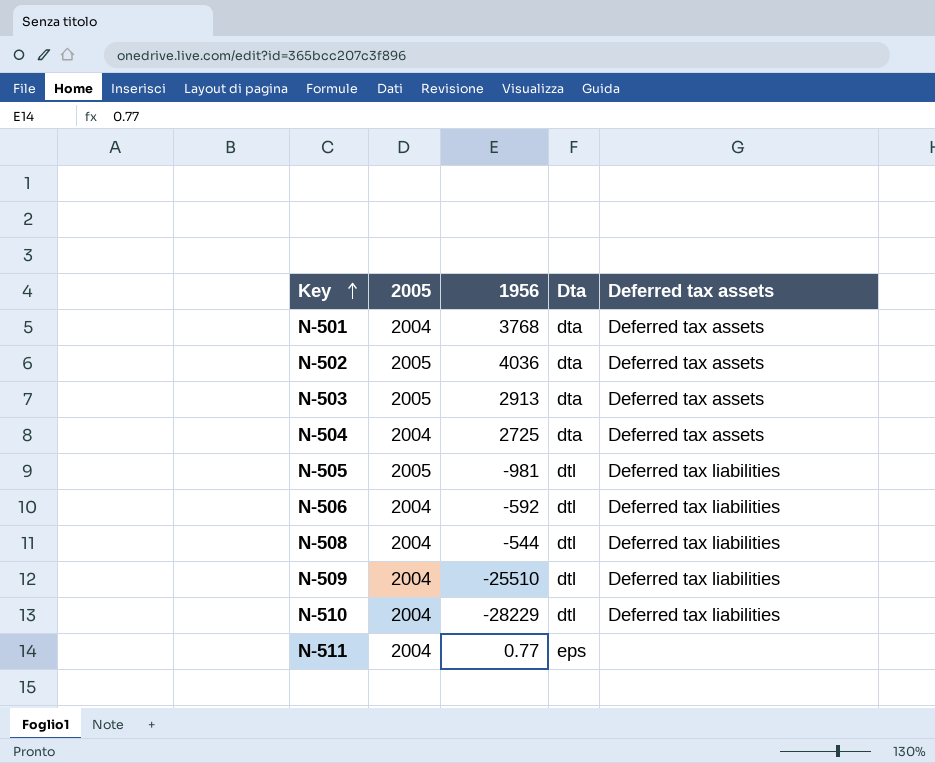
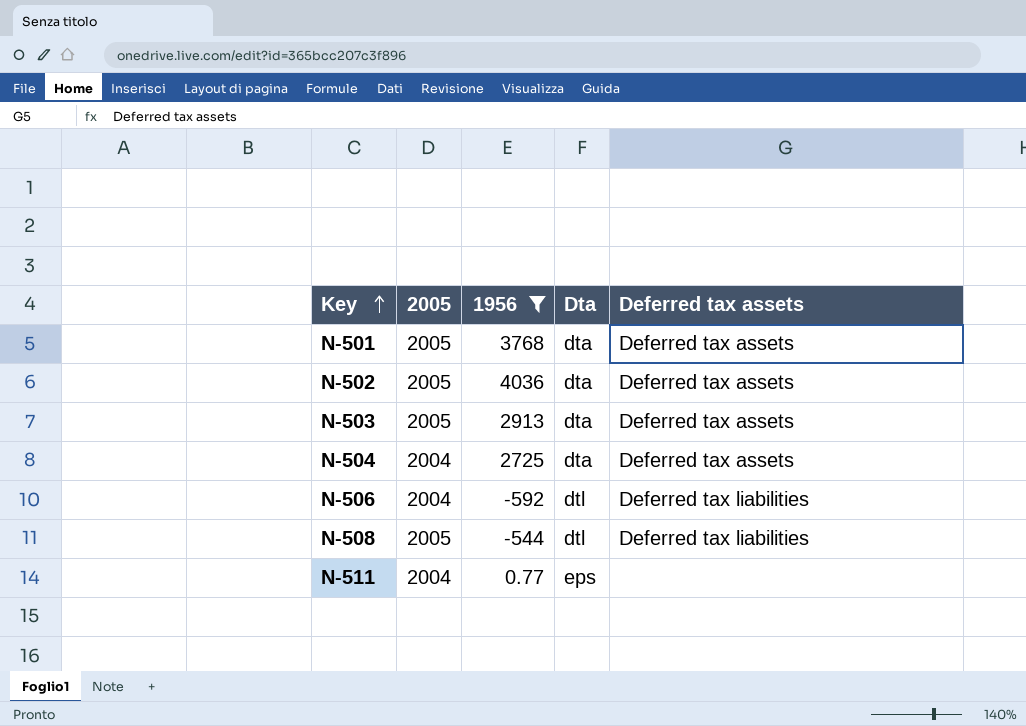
filter: none -> 1956 >= -592
N-501 | 2005: 2004 -> 2005
N-508 | 2005: 2004 -> 2005

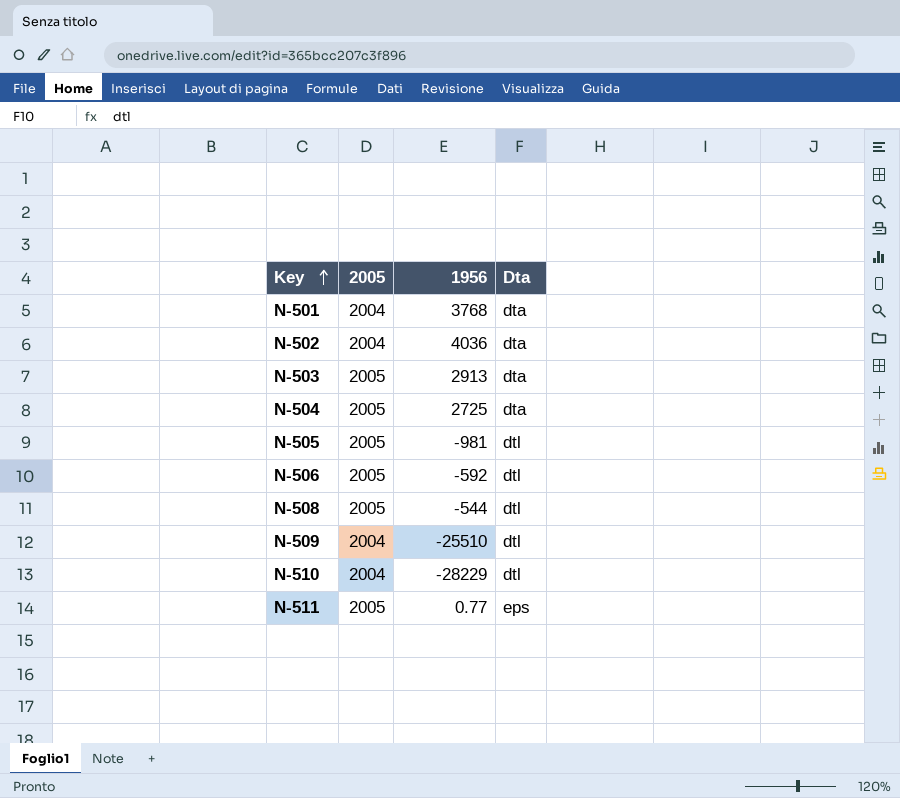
filter: 1956 >= -592 -> none
column Deferred tax assets | position: 5 -> none
N-501 | 2005: 2005 -> 2004
N-502 | 2005: 2005 -> 2004
N-504 | 2005: 2004 -> 2005
N-506 | 2005: 2004 -> 2005
N-511 | 2005: 2004 -> 2005

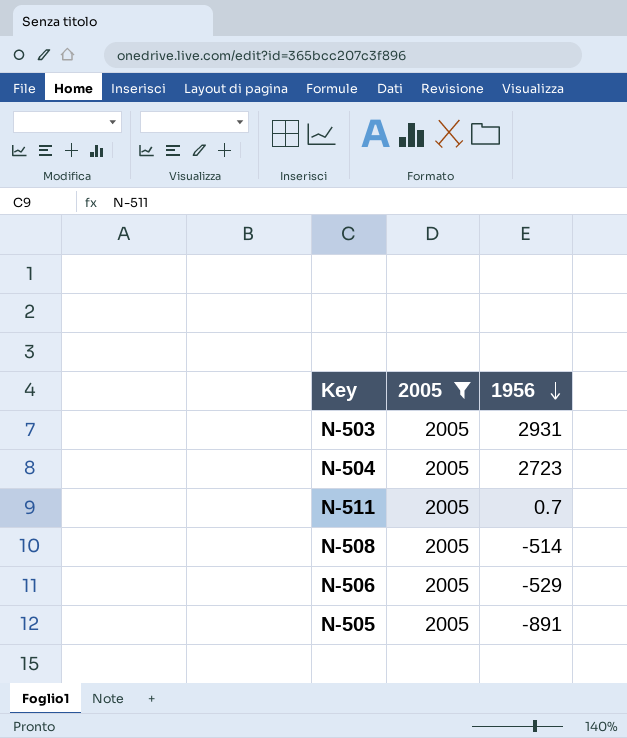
filter: none -> 2005 = 2005
row order: Key ascending -> 1956 descending
column Dta | position: 4 -> none
N-503 | 1956: 2913 -> 2931
N-504 | 1956: 2725 -> 2723
N-511 | 1956: 0.77 -> 0.7
N-508 | 1956: -544 -> -514
N-506 | 1956: -592 -> -529
N-505 | 1956: -981 -> -891

